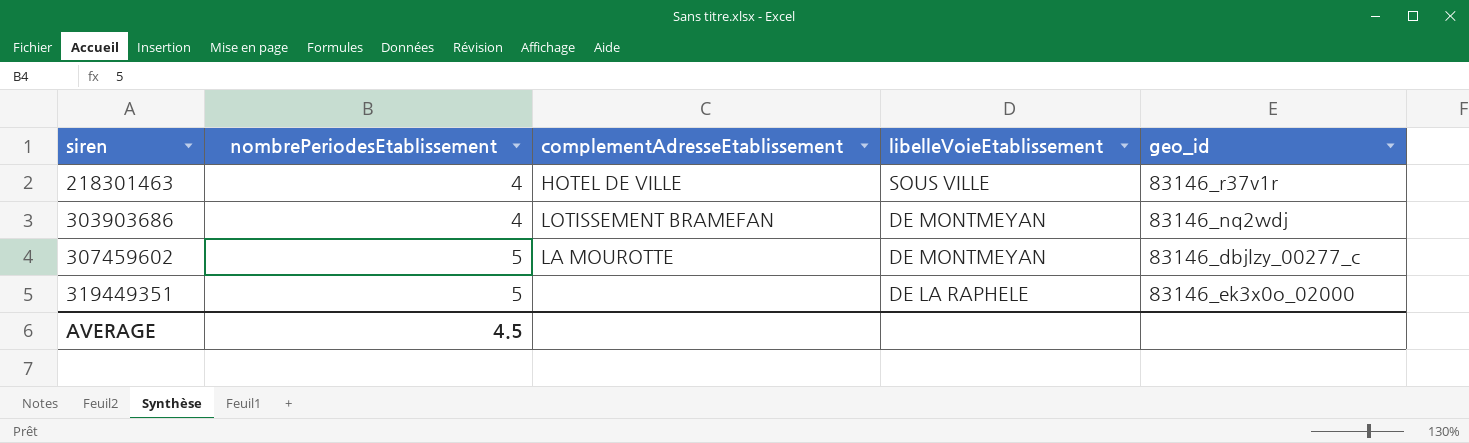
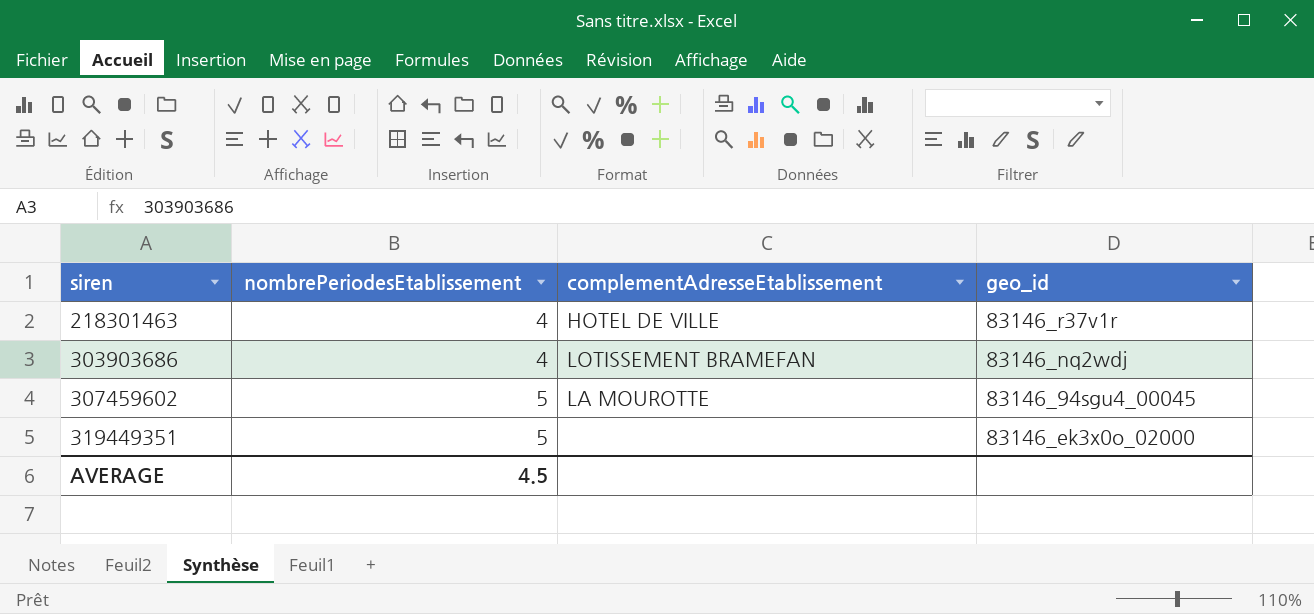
column libelleVoieEtablissement | position: 4 -> none
307459602 | geo_id: 83146_dbjlzy_00277_c -> 83146_94sgu4_00045

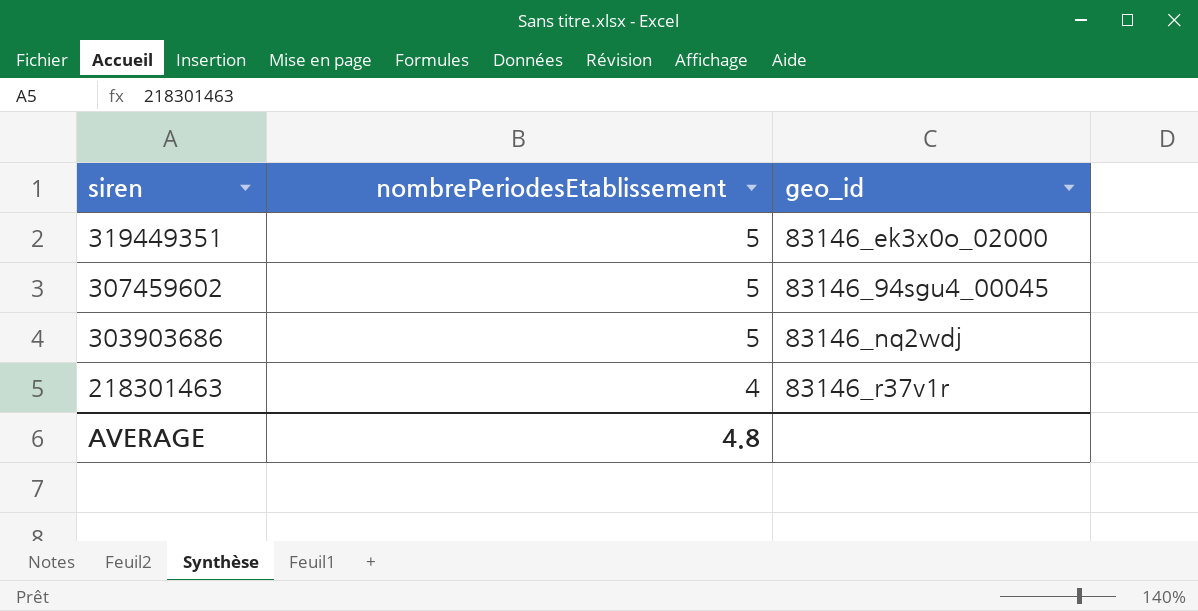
row order: siren ascending -> siren descending
column complementAdresseEtablissement | position: 3 -> none
303903686 | nombrePeriodesEtablissement: 4 -> 5
AVERAGE | nombrePeriodesEtablissement: 4.5 -> 4.8

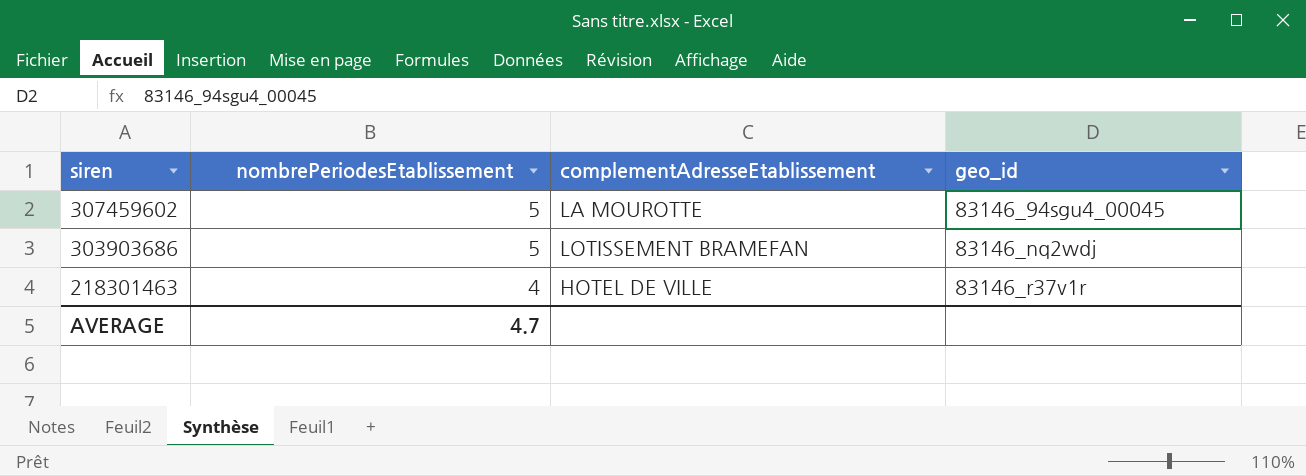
column complementAdresseEtablissement | position: none -> 3
row 319449351: 5 | 83146_ek3x0o_02000 -> none
AVERAGE | nombrePeriodesEtablissement: 4.8 -> 4.7

